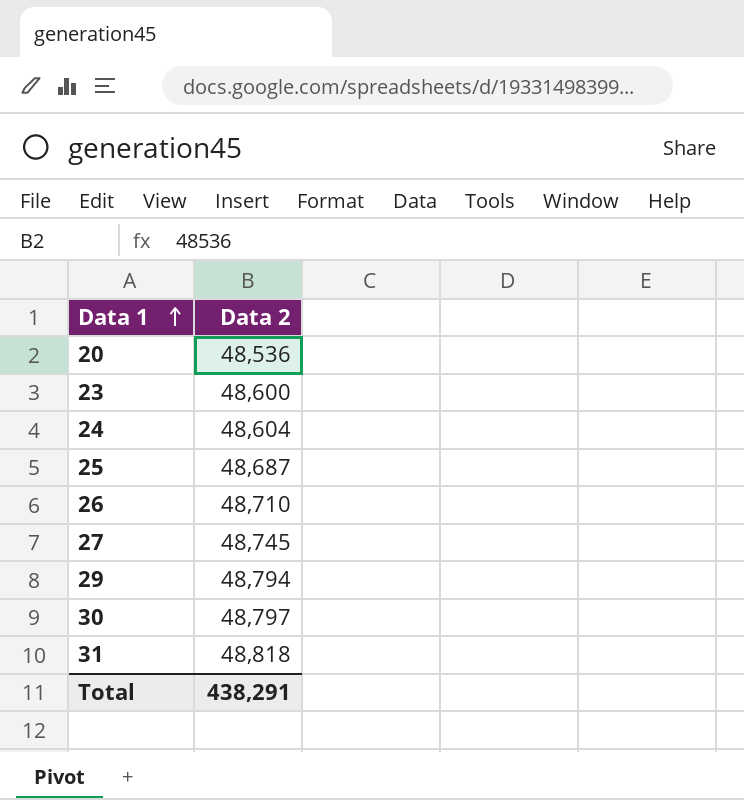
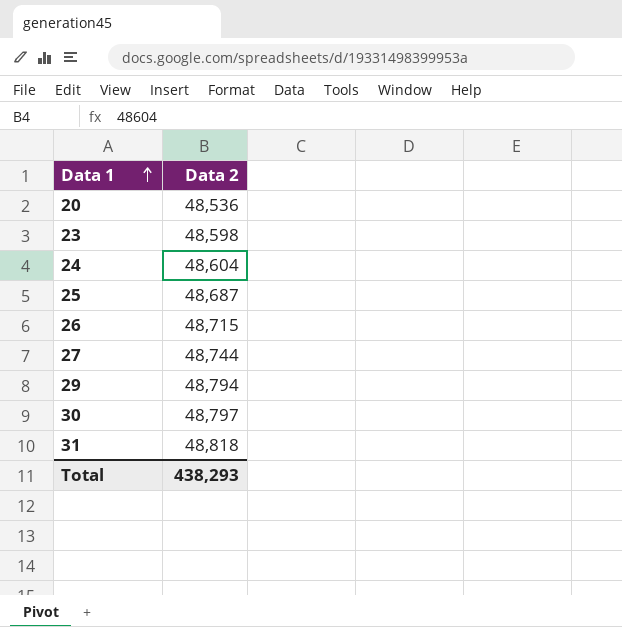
23 | Data 2: 48,600 -> 48,598
26 | Data 2: 48,710 -> 48,715
27 | Data 2: 48,745 -> 48,744
Total | Data 2: 438,291 -> 438,293

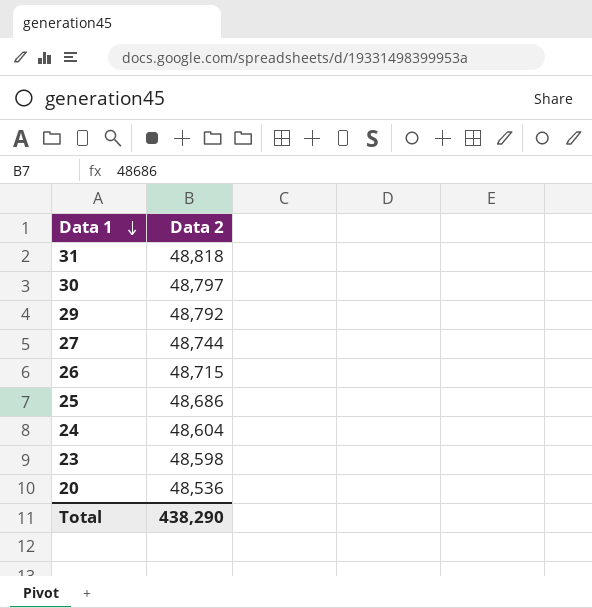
row order: Data 1 ascending -> Data 1 descending
29 | Data 2: 48,794 -> 48,792
25 | Data 2: 48,687 -> 48,686
Total | Data 2: 438,293 -> 438,290

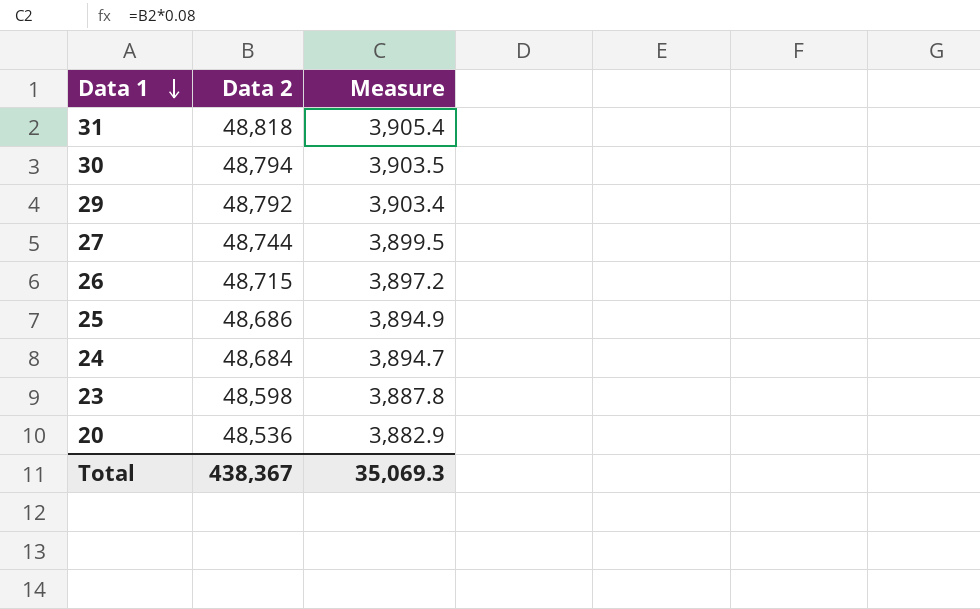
column Measure | formula: none -> [Data 2] * 0.08
30 | Data 2: 48,797 -> 48,794
24 | Data 2: 48,604 -> 48,684
Total | Data 2: 438,290 -> 438,367

